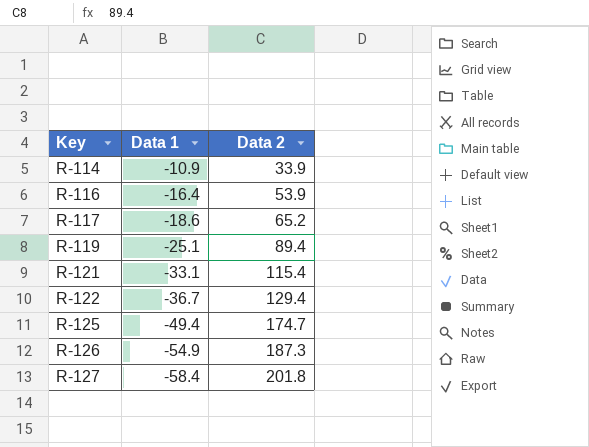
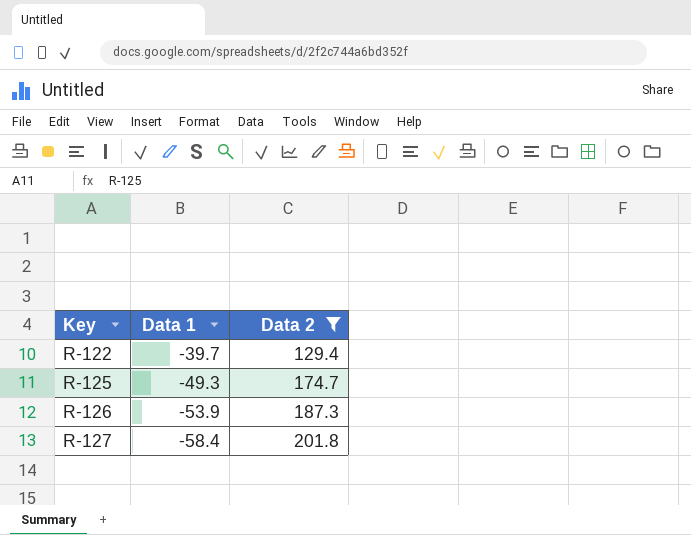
filter: none -> Data 2 >= 129.4
R-122 | Data 1: -36.7 -> -39.7
R-125 | Data 1: -49.4 -> -49.3
R-126 | Data 1: -54.9 -> -53.9

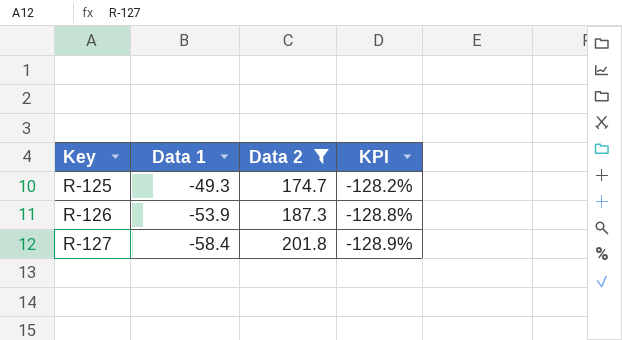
column KPI | formula: none -> ([Data 1] - [Data 2]) / [Data 2]
row R-122: -39.7 | 129.4 -> none

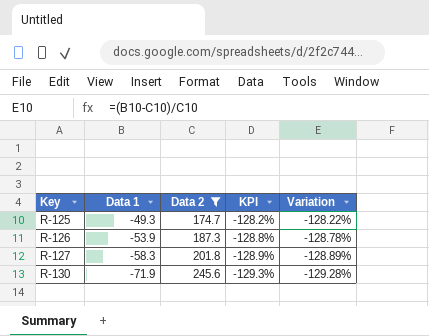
column Variation | formula: none -> ([Data 1] - [Data 2]) / [Data 2]
R-127 | Data 1: -58.4 -> -58.3
row R-130: none -> -71.9 | 245.6 | -129.3% | -129.28%

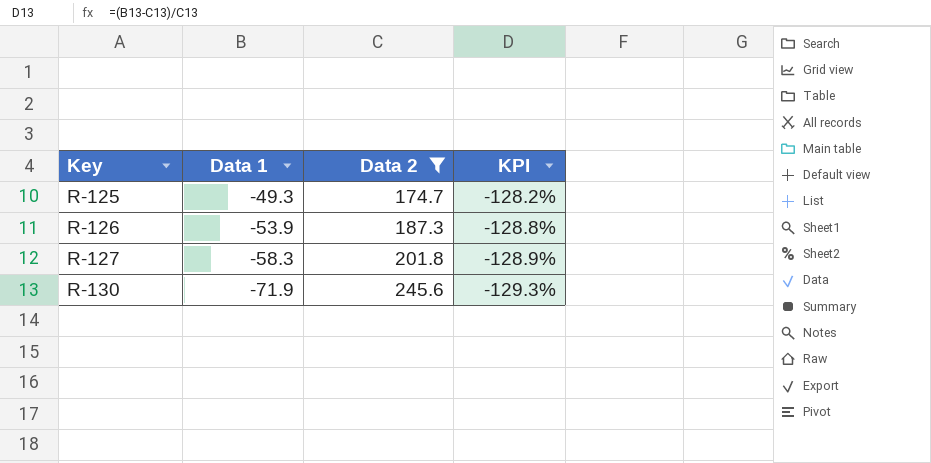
column Variation | formula: ([Data 1] - [Data 2]) / [Data 2] -> none

